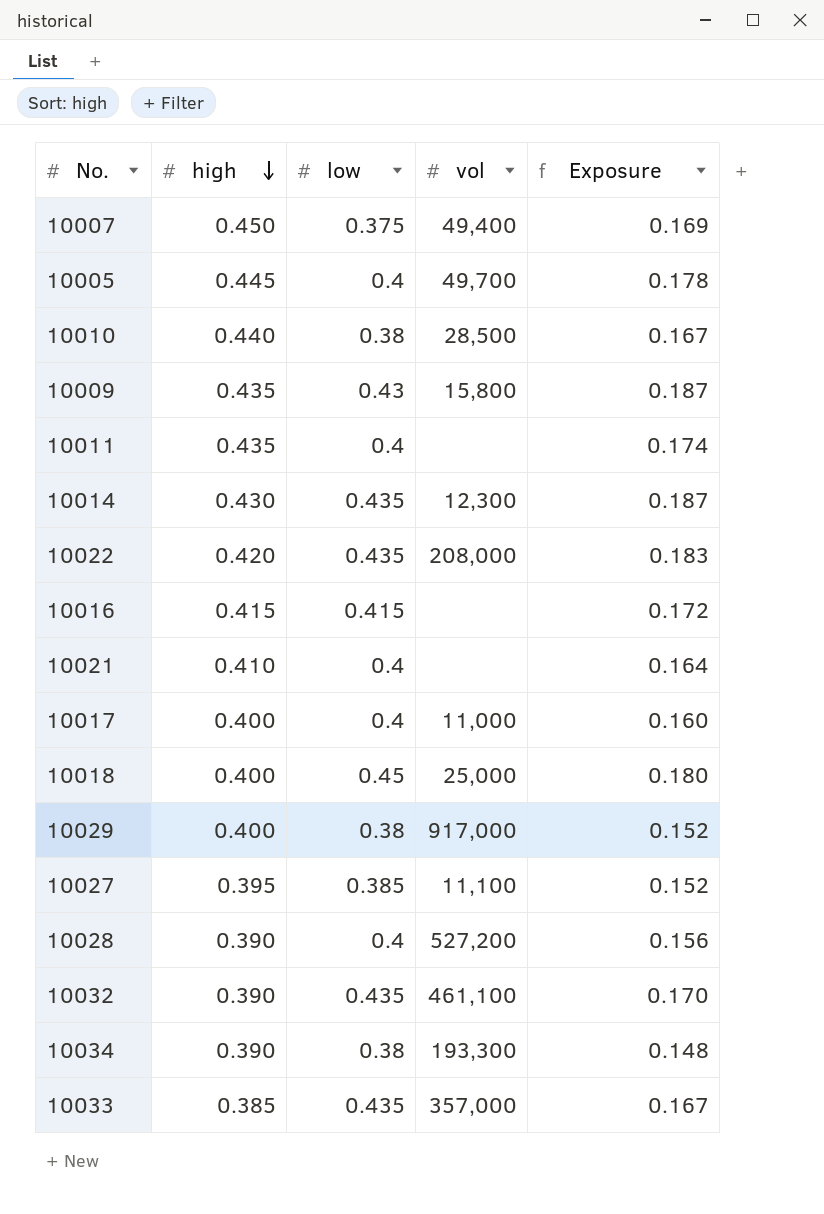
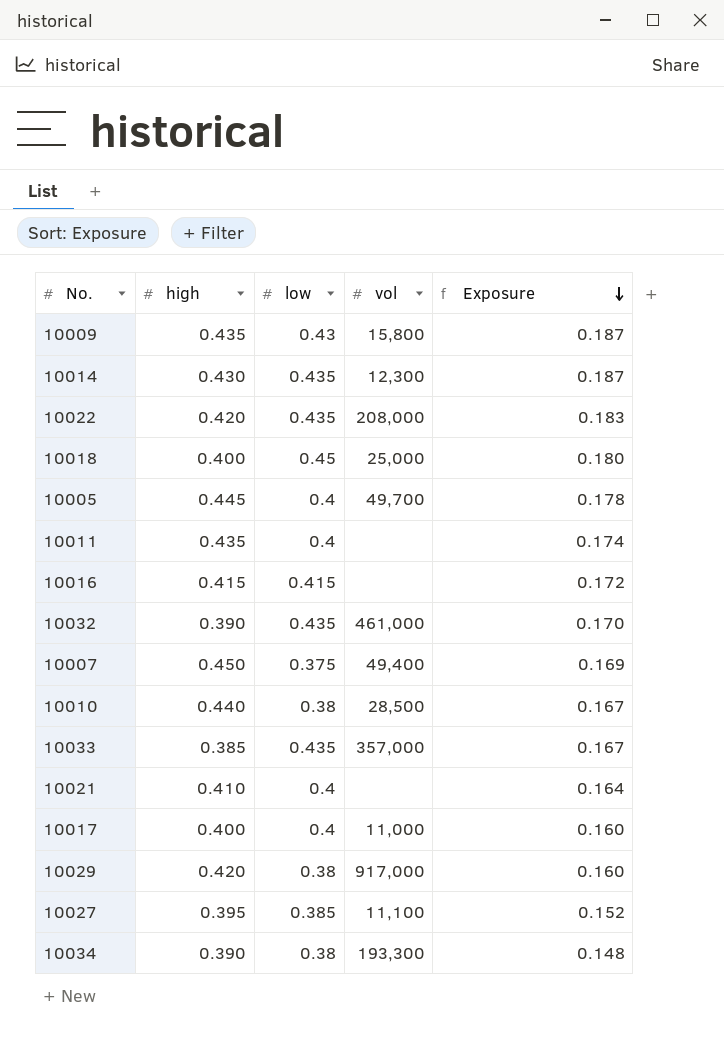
row order: high descending -> Exposure descending
row 10028: 0.390 | 0.4 | 527,200 | 0.156 -> none
10032 | vol: 461,100 -> 461,000
10029 | high: 0.400 -> 0.420
10029 | Exposure: 0.152 -> 0.160

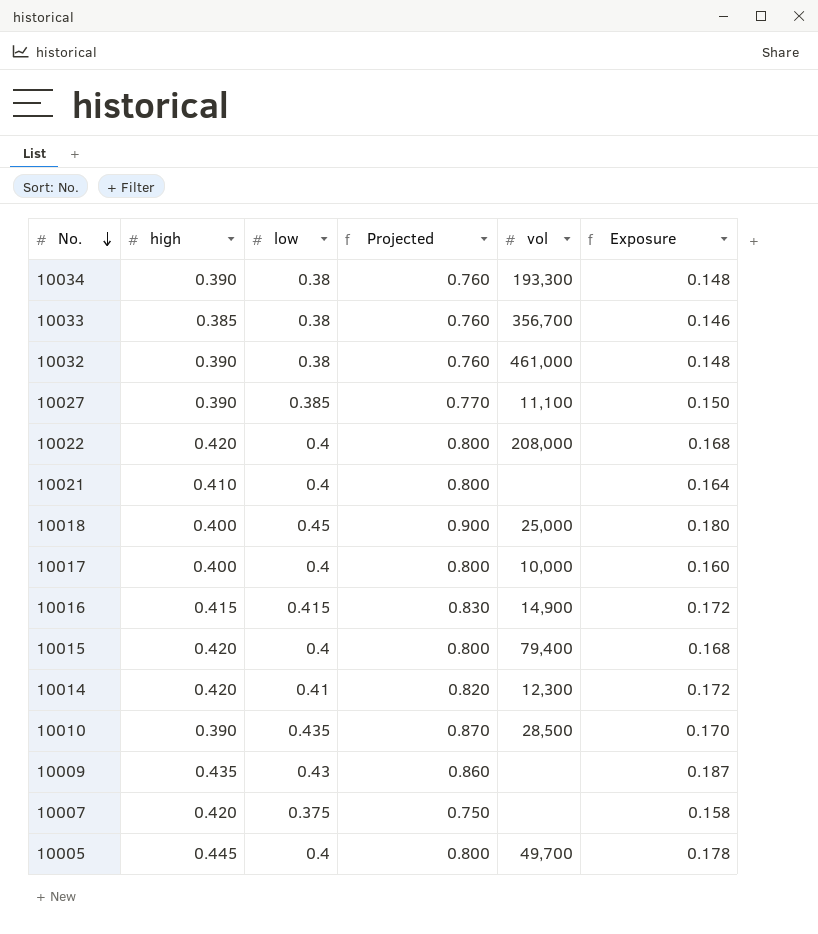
row order: Exposure descending -> No. descending
column Projected | formula: none -> [low] * 2
row 10011: 0.435 | 0.4 | none | 0.174 -> none
row 10029: 0.420 | 0.38 | 917,000 | 0.160 -> none
10033 | low: 0.435 -> 0.38
10033 | vol: 357,000 -> 356,700
10033 | Exposure: 0.167 -> 0.146
10032 | low: 0.435 -> 0.38
10032 | Exposure: 0.170 -> 0.148
10027 | high: 0.395 -> 0.390
10027 | Exposure: 0.152 -> 0.150
10022 | low: 0.435 -> 0.4
10022 | Exposure: 0.183 -> 0.168
10017 | vol: 11,000 -> 10,000
10016 | vol: none -> 14,900
row 10015: none -> 0.420 | 0.4 | 0.800 | 79,400 | 0.168
10014 | high: 0.430 -> 0.420
10014 | low: 0.435 -> 0.41
10014 | Exposure: 0.187 -> 0.172
10010 | high: 0.440 -> 0.390
10010 | low: 0.38 -> 0.435
10010 | Exposure: 0.167 -> 0.170
10009 | vol: 15,800 -> none
10007 | high: 0.450 -> 0.420
10007 | vol: 49,400 -> none
10007 | Exposure: 0.169 -> 0.158

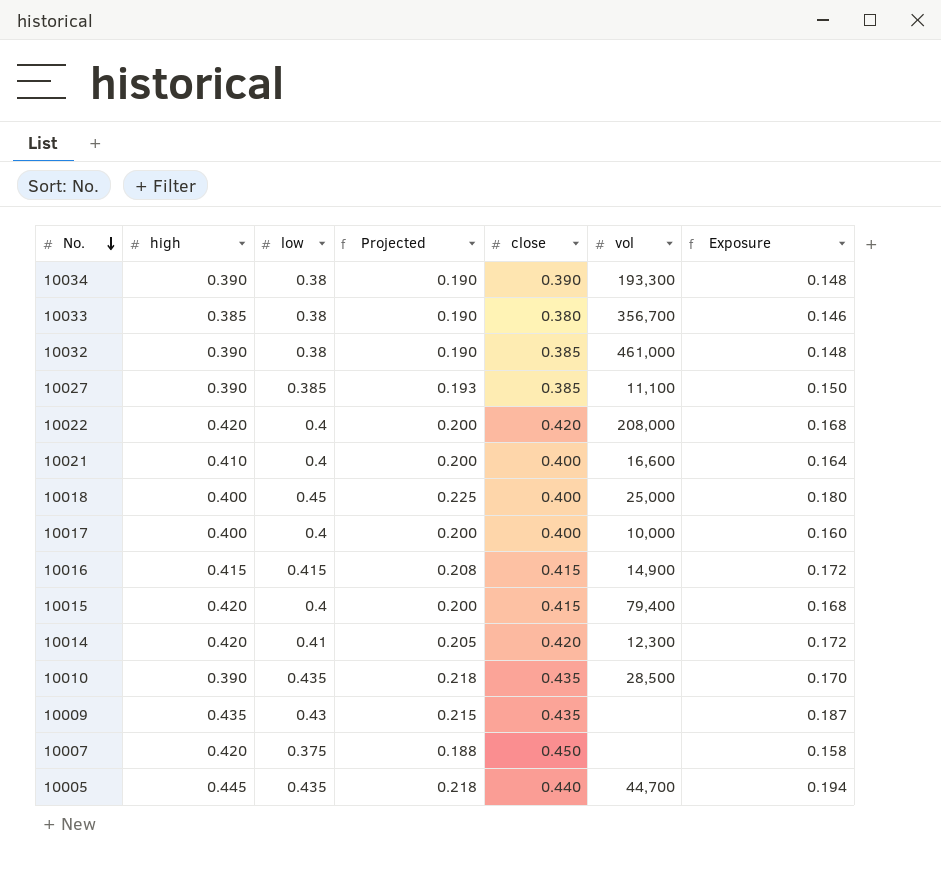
column Projected | formula: [low] * 2 -> [low] * 0.5
column close | position: none -> 5
10021 | vol: none -> 16,600
10005 | low: 0.4 -> 0.435
10005 | vol: 49,700 -> 44,700
10005 | Exposure: 0.178 -> 0.194

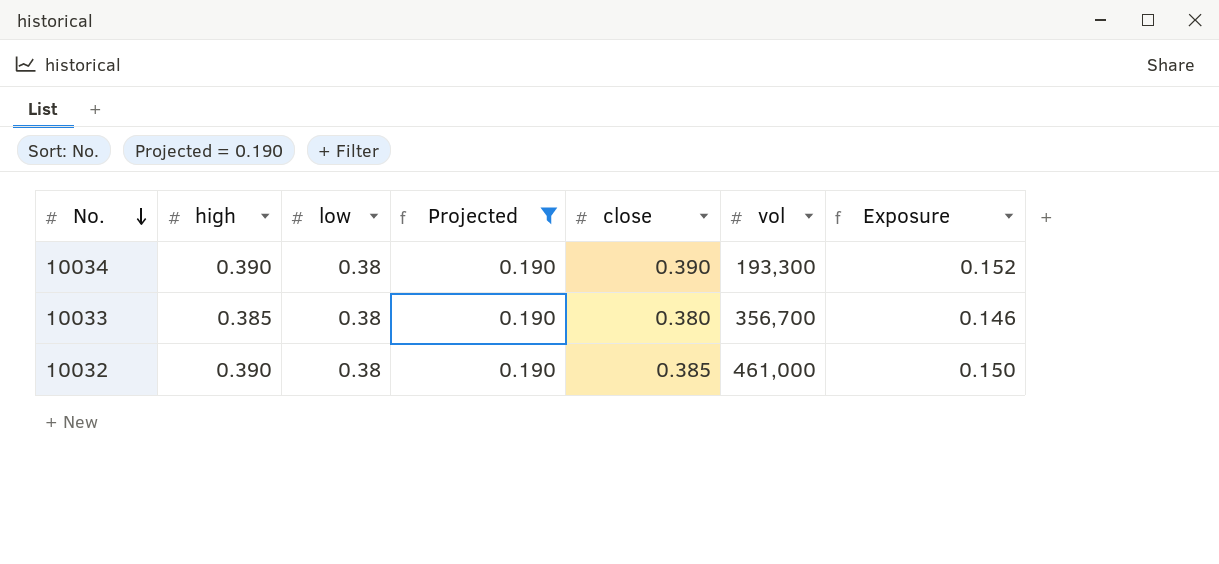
filter: none -> Projected = 0.190
column Exposure | formula: [high] * [low] -> [high] * [close]

